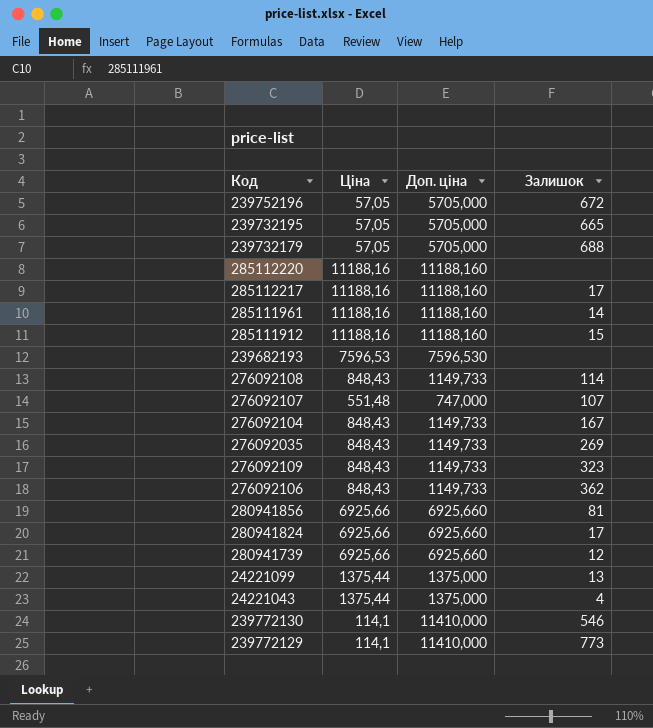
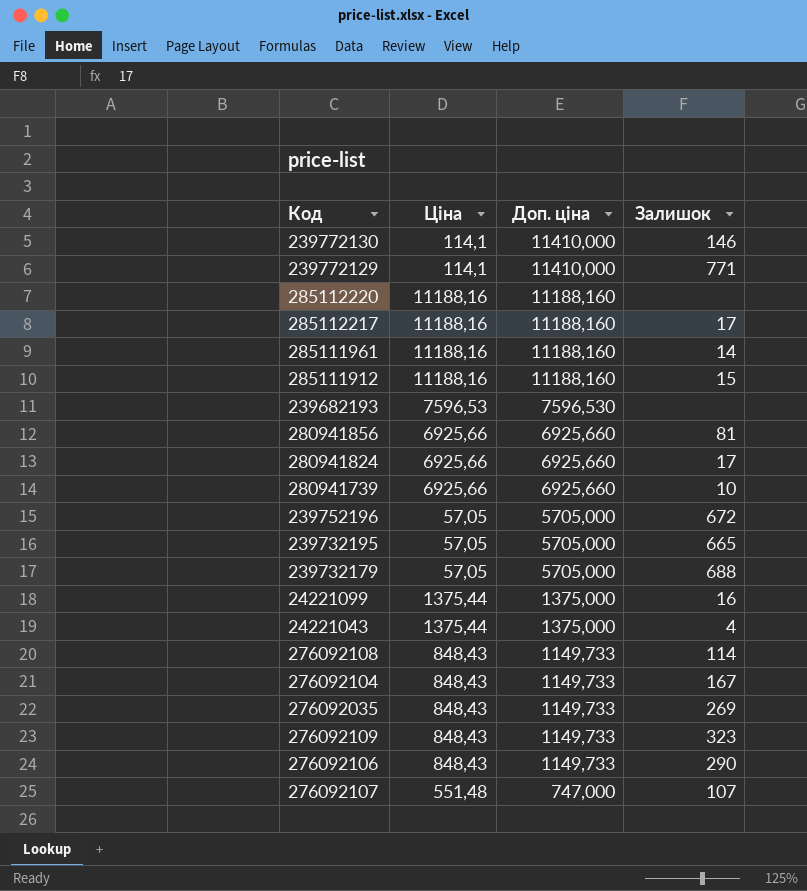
row order: none -> Доп. ціна descending
239772130 | Залишок: 546 -> 146
239772129 | Залишок: 773 -> 771
280941739 | Залишок: 12 -> 10
24221099 | Залишок: 13 -> 16
276092106 | Залишок: 362 -> 290

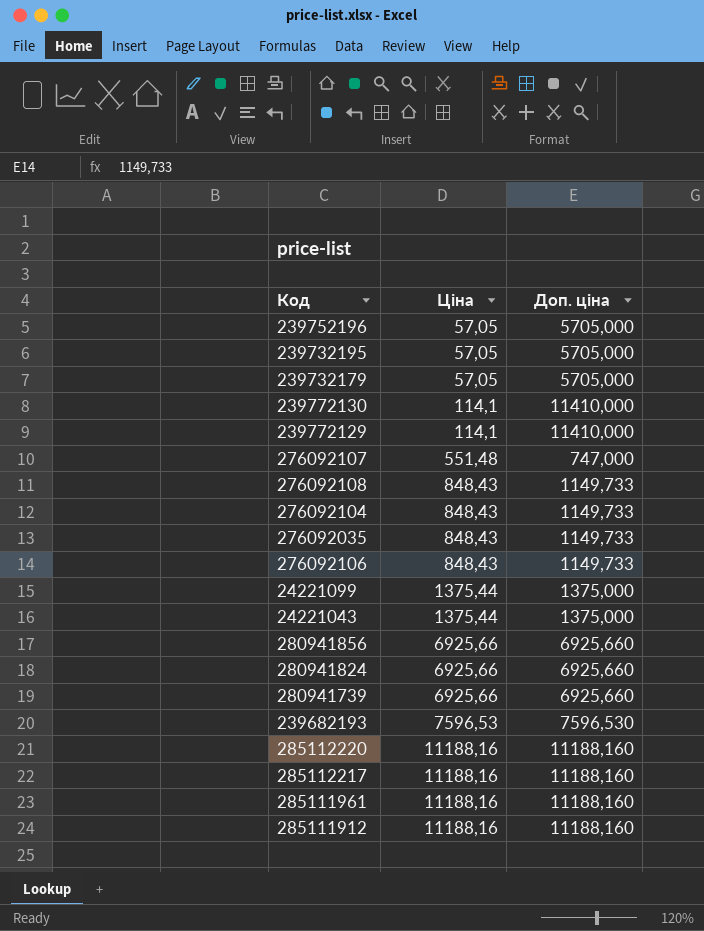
row order: Доп. ціна descending -> Ціна ascending
column Залишок | position: 4 -> none
row 276092109: 848,43 | 1149,733 | 323 -> none

